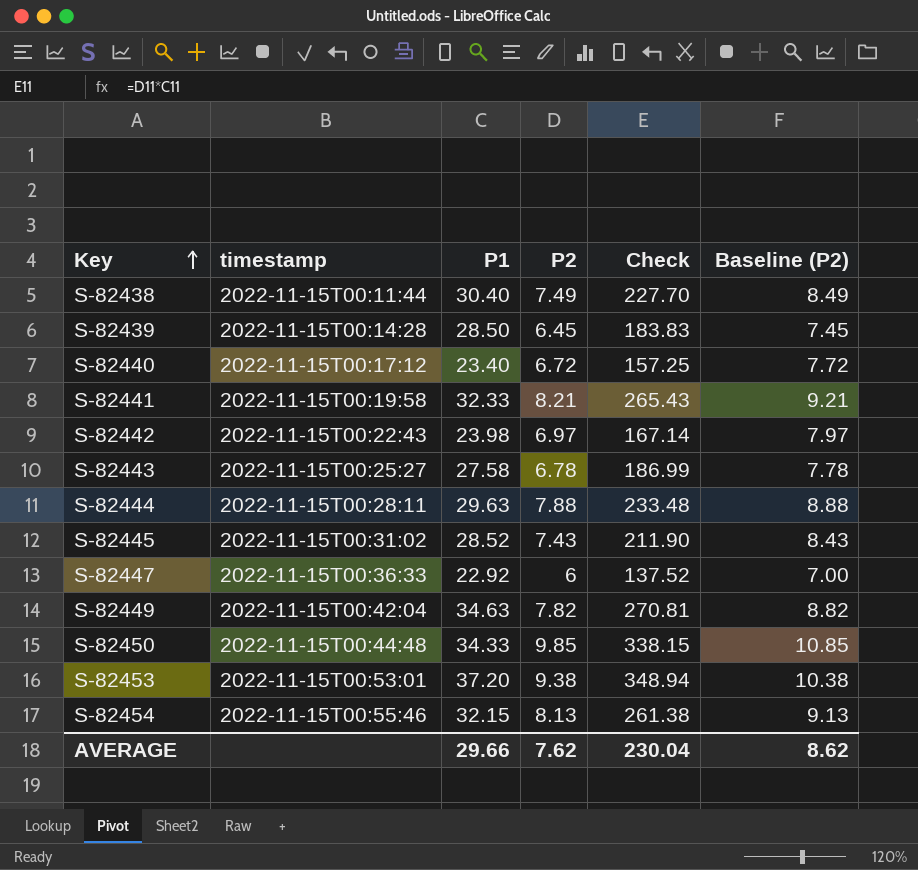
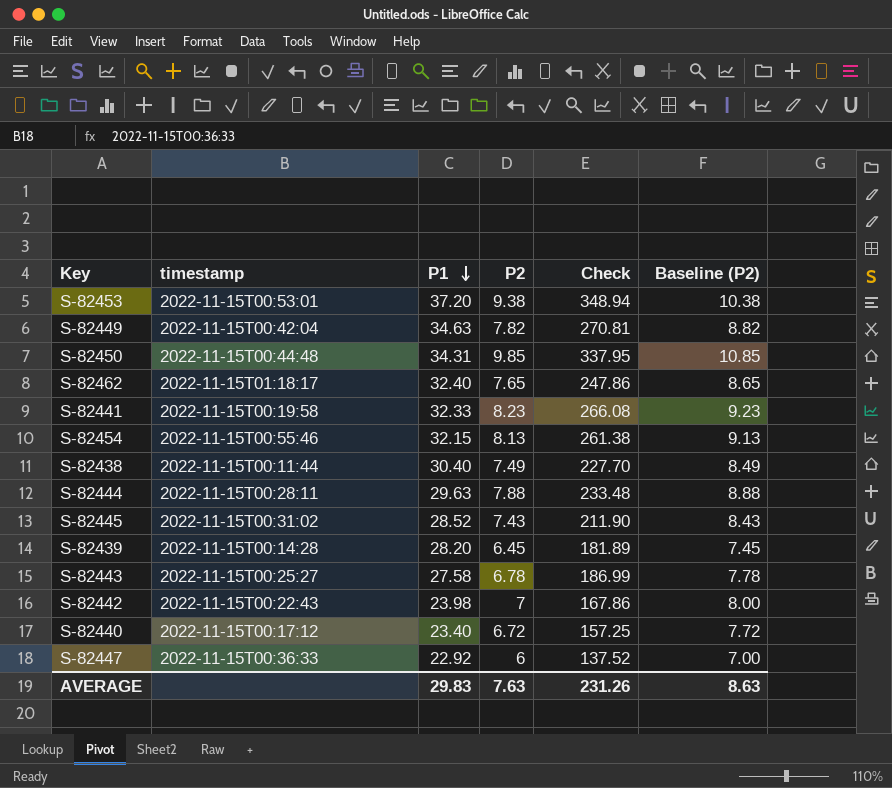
row order: Key ascending -> P1 descending
S-82450 | P1: 34.33 -> 34.31
S-82450 | Check: 338.15 -> 337.95
row S-82462: none -> 2022-11-15T01:18:17 | 32.40 | 7.65 | 247.86 | 8.65
S-82441 | P2: 8.21 -> 8.23
S-82441 | Check: 265.43 -> 266.08
S-82441 | Baseline (P2): 9.21 -> 9.23
S-82439 | P1: 28.50 -> 28.20
S-82439 | Check: 183.83 -> 181.89
S-82442 | P2: 6.97 -> 7
S-82442 | Check: 167.14 -> 167.86
S-82442 | Baseline (P2): 7.97 -> 8.00
AVERAGE | P1: 29.66 -> 29.83
AVERAGE | P2: 7.62 -> 7.63
AVERAGE | Check: 230.04 -> 231.26
AVERAGE | Baseline (P2): 8.62 -> 8.63

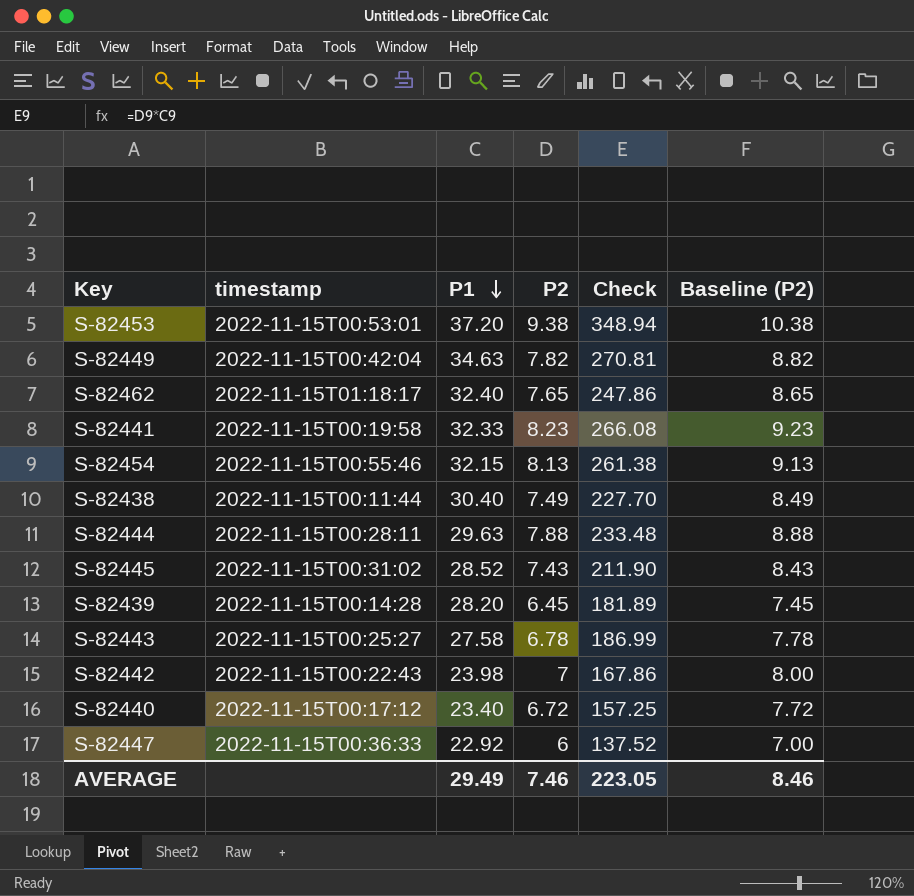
row S-82450: 2022-11-15T00:44:48 | 34.31 | 9.85 | 337.95 | 10.85 -> none
AVERAGE | P1: 29.83 -> 29.49
AVERAGE | P2: 7.63 -> 7.46
AVERAGE | Check: 231.26 -> 223.05
AVERAGE | Baseline (P2): 8.63 -> 8.46

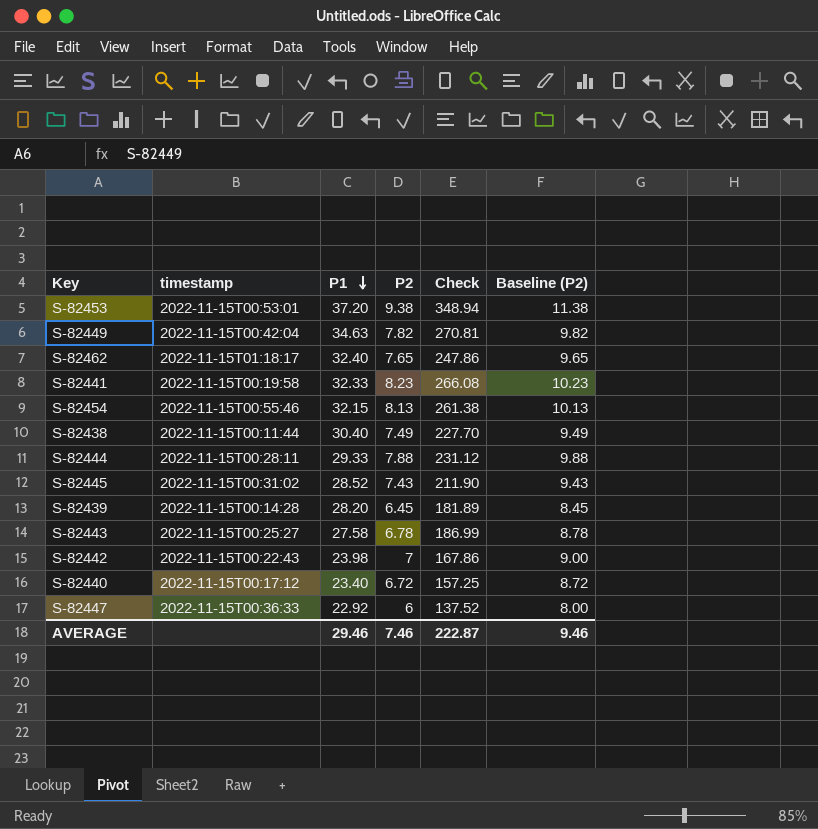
column Baseline (P2) | formula: [P2] + 1 -> [P2] + 2
S-82444 | P1: 29.63 -> 29.33
S-82444 | Check: 233.48 -> 231.12
AVERAGE | P1: 29.49 -> 29.46
AVERAGE | Check: 223.05 -> 222.87
AVERAGE | Baseline (P2): 8.46 -> 9.46

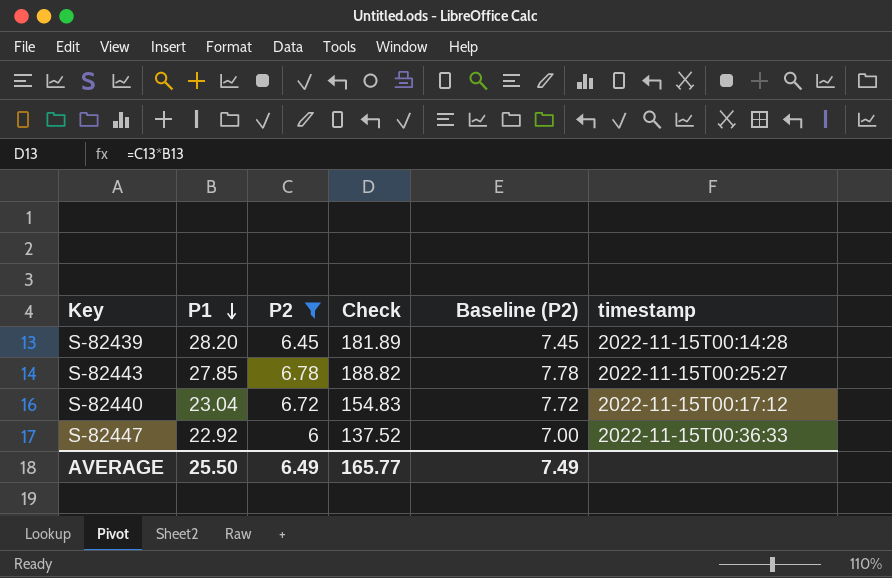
filter: none -> P2 <= 6.78
column Baseline (P2) | formula: [P2] + 2 -> [P2] + 1
column timestamp | position: 2 -> 6
S-82443 | P1: 27.58 -> 27.85
S-82443 | Check: 186.99 -> 188.82
S-82440 | P1: 23.40 -> 23.04
S-82440 | Check: 157.25 -> 154.83
AVERAGE | P1: 29.46 -> 25.50
AVERAGE | P2: 7.46 -> 6.49
AVERAGE | Check: 222.87 -> 165.77
AVERAGE | Baseline (P2): 9.46 -> 7.49

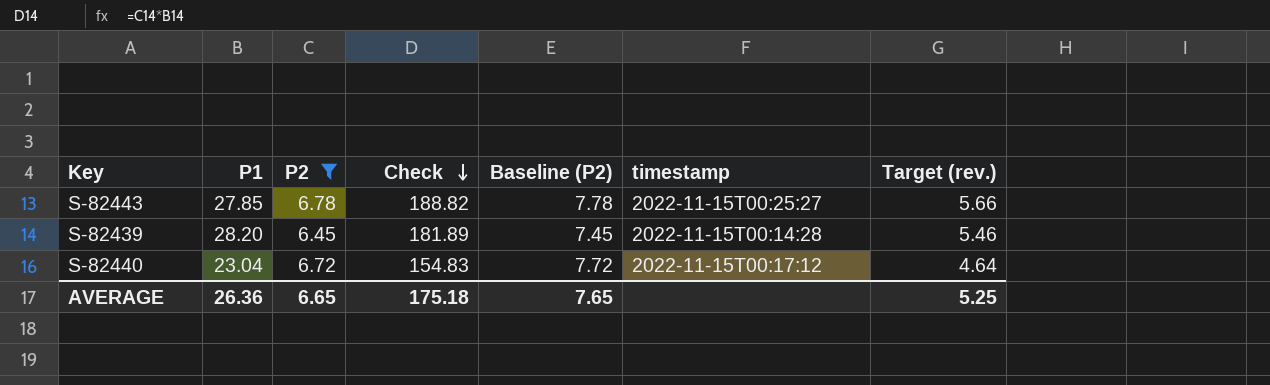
row order: P1 descending -> Check descending
column Target (rev.) | formula: none -> [Check] * 0.03
row S-82447: 22.92 | 6 | 137.52 | 7.00 | 2022-11-15T00:36:33 -> none
AVERAGE | P1: 25.50 -> 26.36
AVERAGE | P2: 6.49 -> 6.65
AVERAGE | Check: 165.77 -> 175.18
AVERAGE | Baseline (P2): 7.49 -> 7.65

